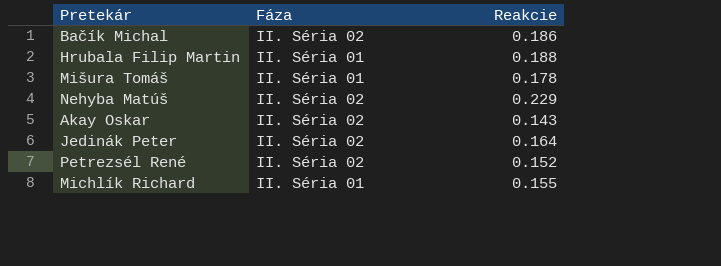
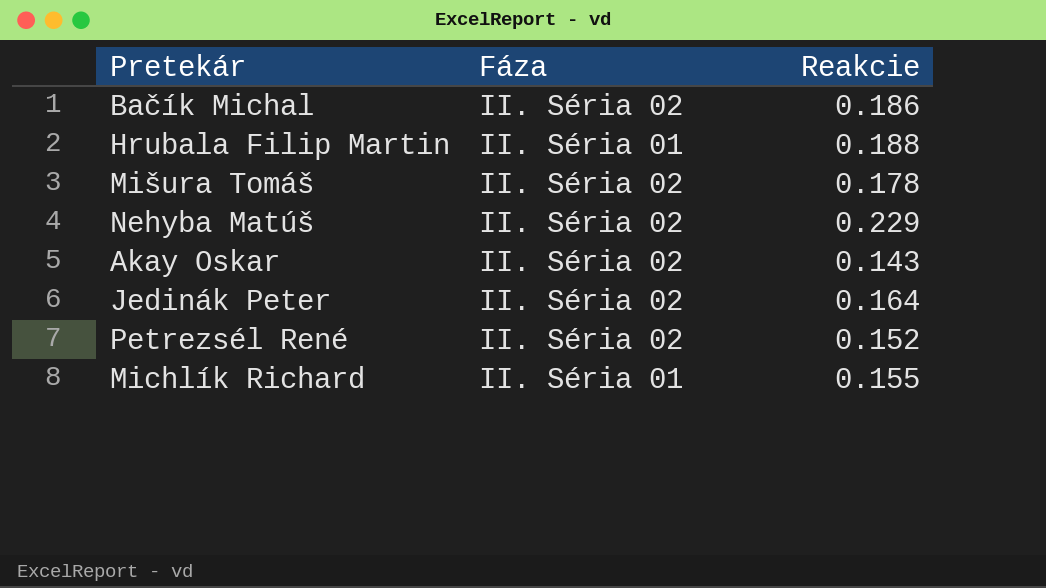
Mišura Tomáš | Fáza: II. Séria 01 -> II. Séria 02

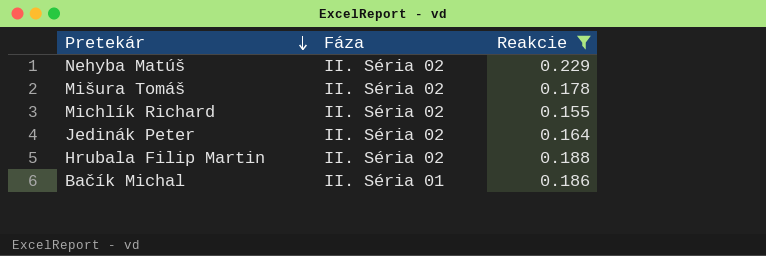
filter: none -> Reakcie >= 0.155
row order: none -> Pretekár descending
Michlík Richard | Fáza: II. Séria 01 -> II. Séria 02
Hrubala Filip Martin | Fáza: II. Séria 01 -> II. Séria 02
Bačík Michal | Fáza: II. Séria 02 -> II. Séria 01

